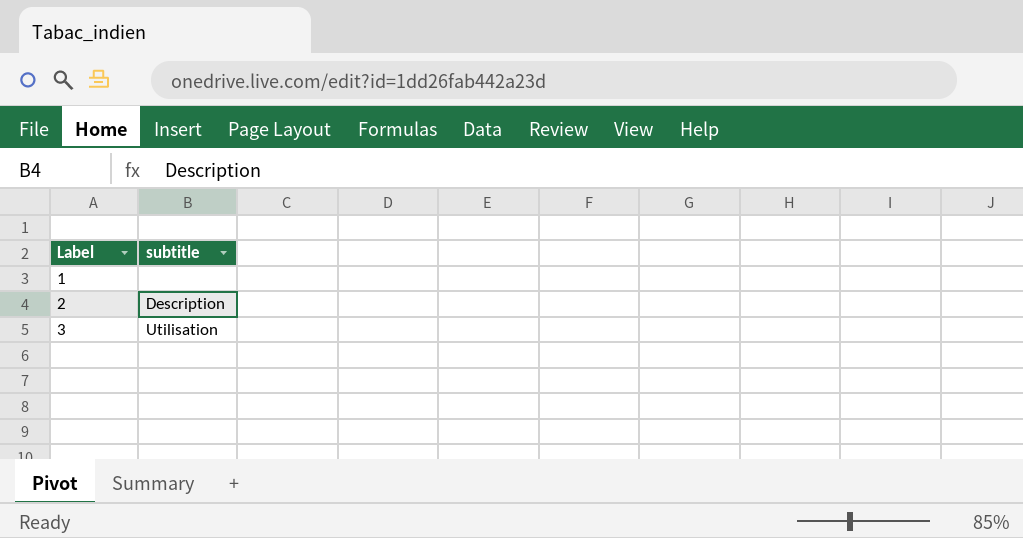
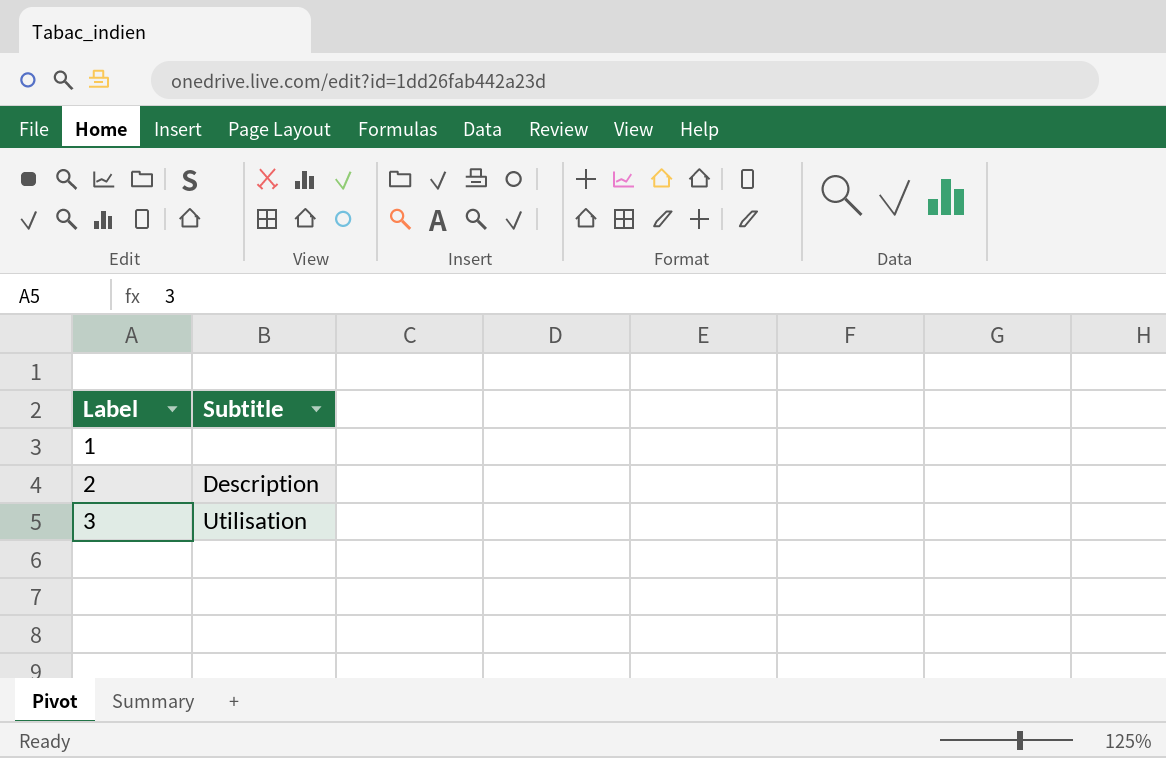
column name: subtitle -> Subtitle

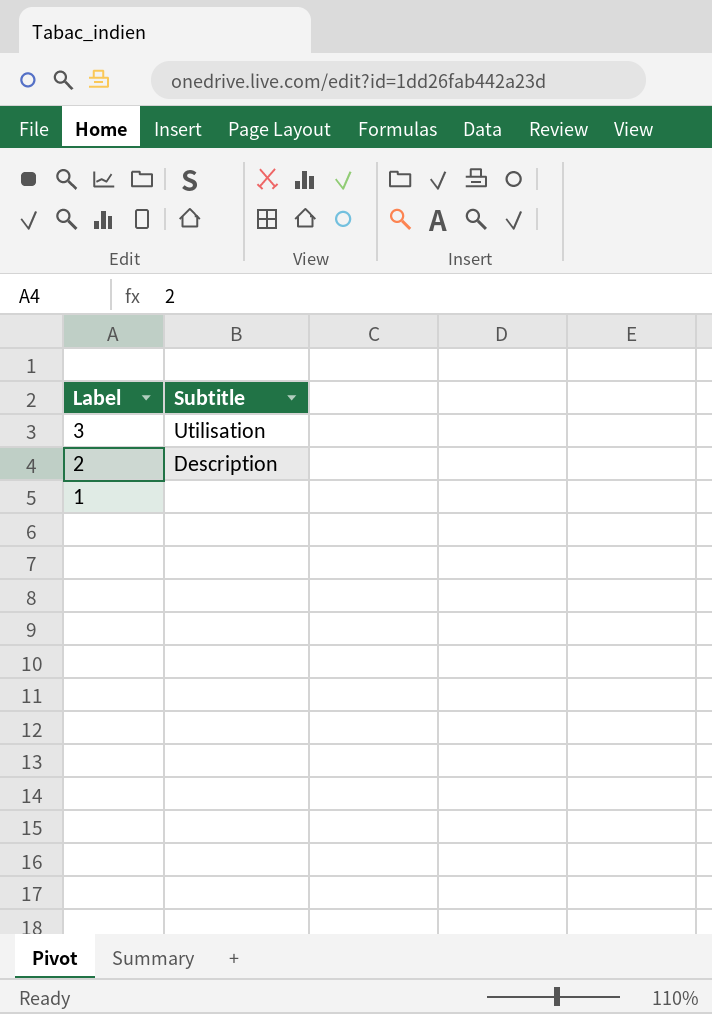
row order: Label ascending -> Label descending

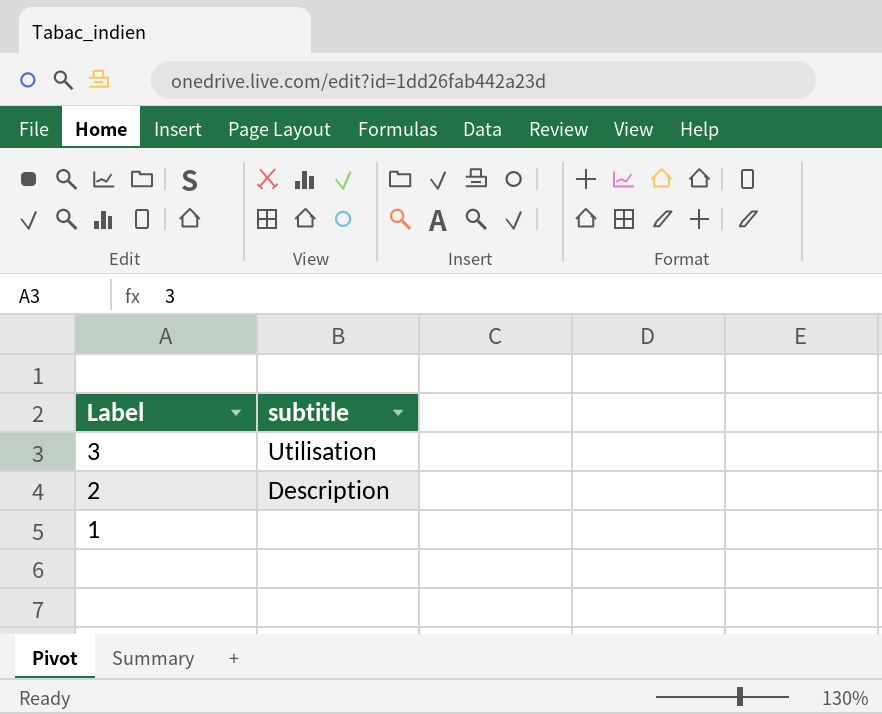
column name: Subtitle -> subtitle

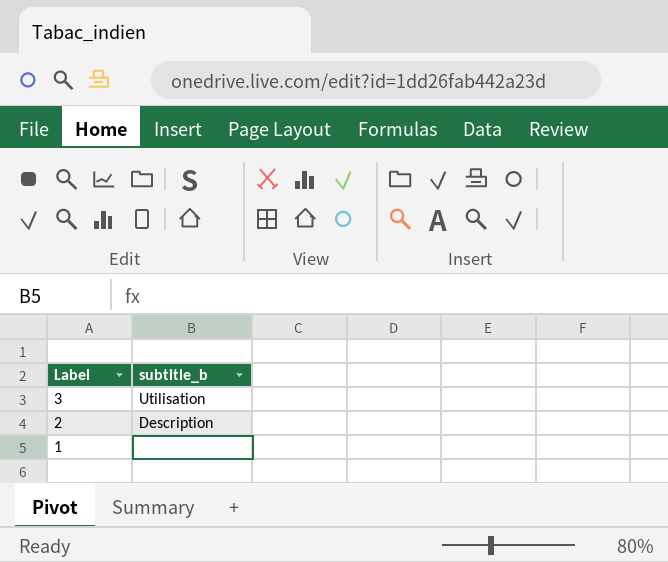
column name: subtitle -> subtitle_b

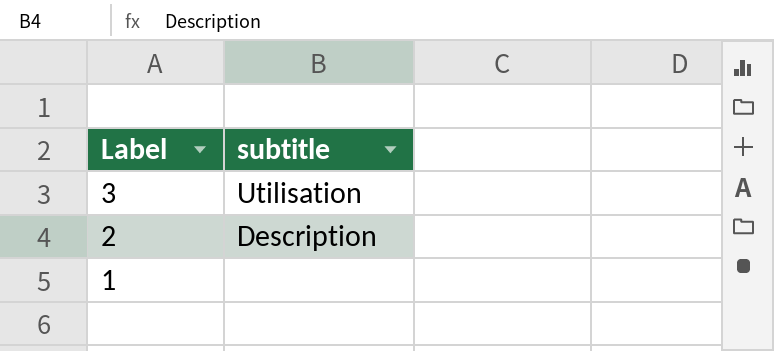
column name: subtitle_b -> subtitle

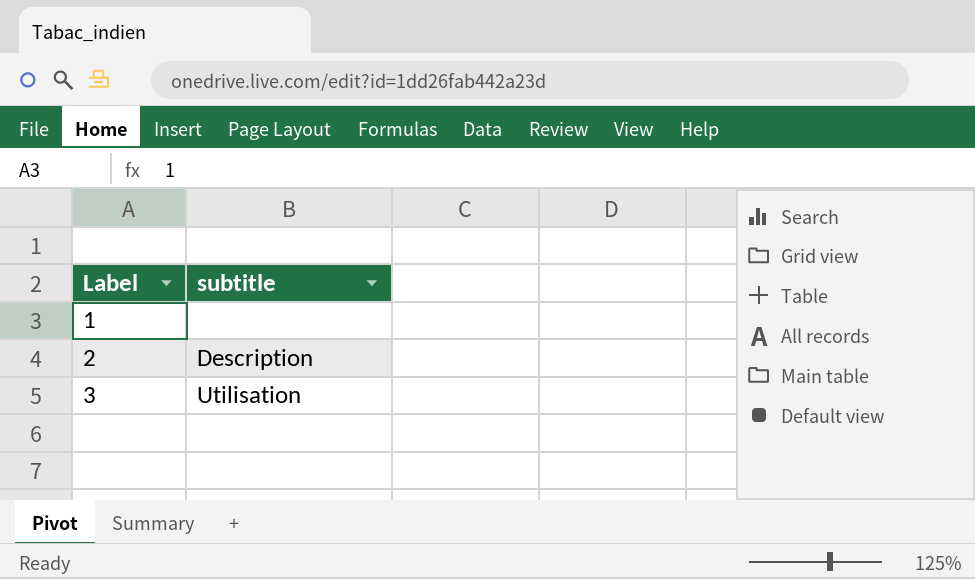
row order: Label descending -> Label ascending

